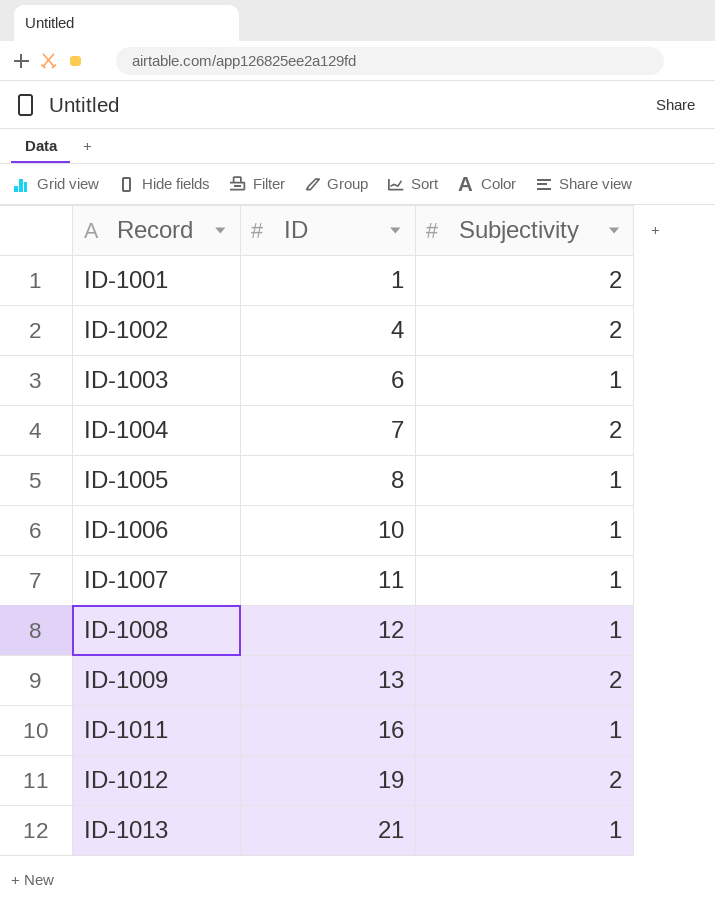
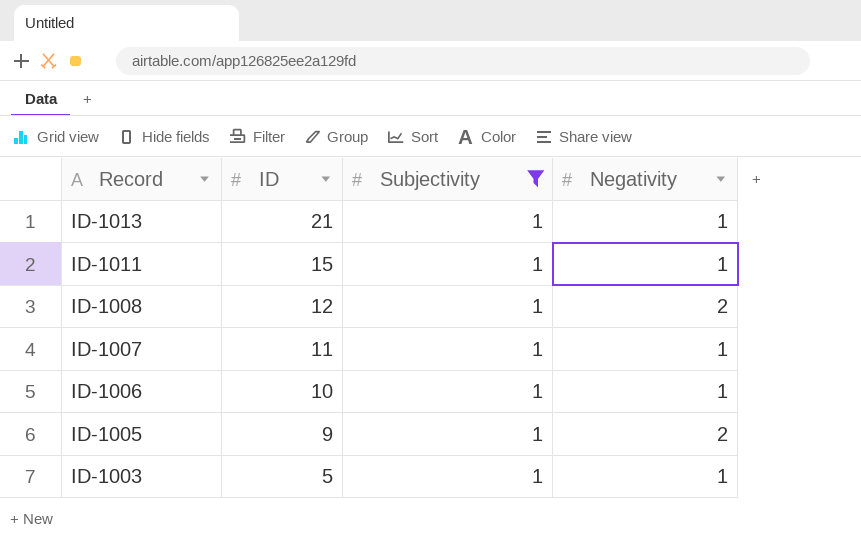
filter: none -> Subjectivity = 1
row order: Record ascending -> Record descending
column Negativity | position: none -> 4
ID-1011 | ID: 16 -> 15
ID-1005 | ID: 8 -> 9
ID-1003 | ID: 6 -> 5

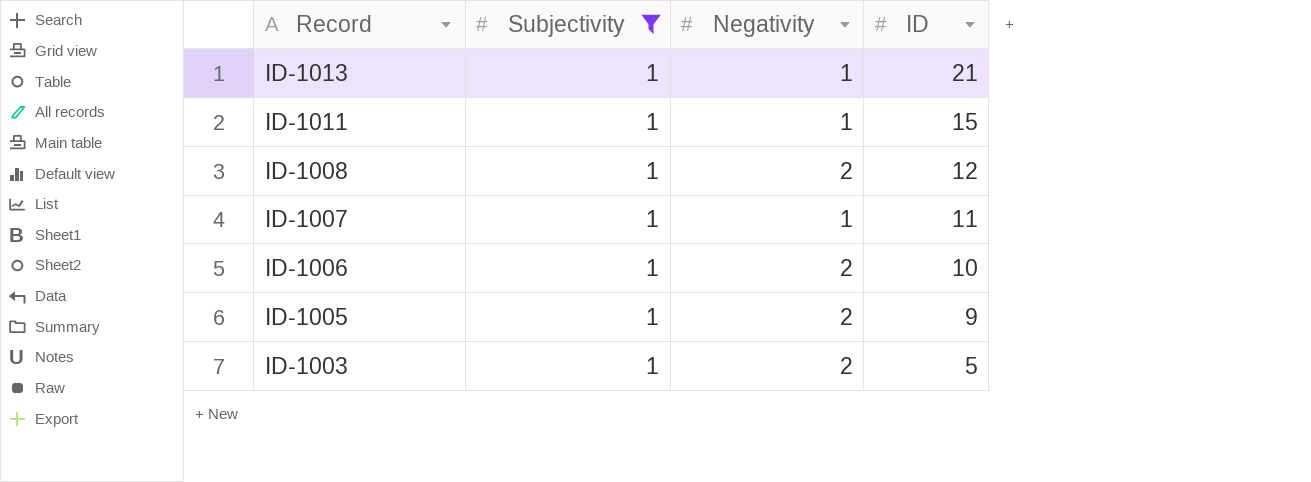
column ID | position: 2 -> 4
ID-1006 | Negativity: 1 -> 2
ID-1003 | Negativity: 1 -> 2

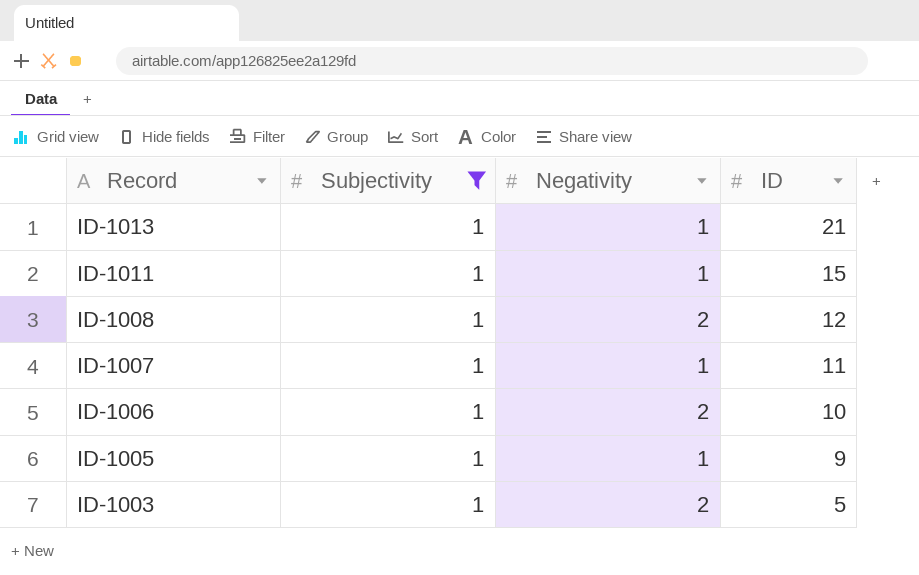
ID-1005 | Negativity: 2 -> 1

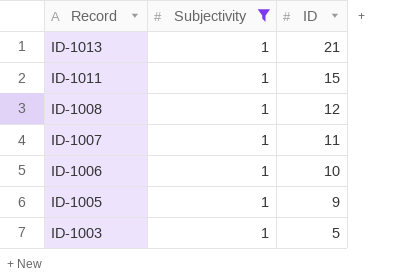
column Negativity | position: 3 -> none

